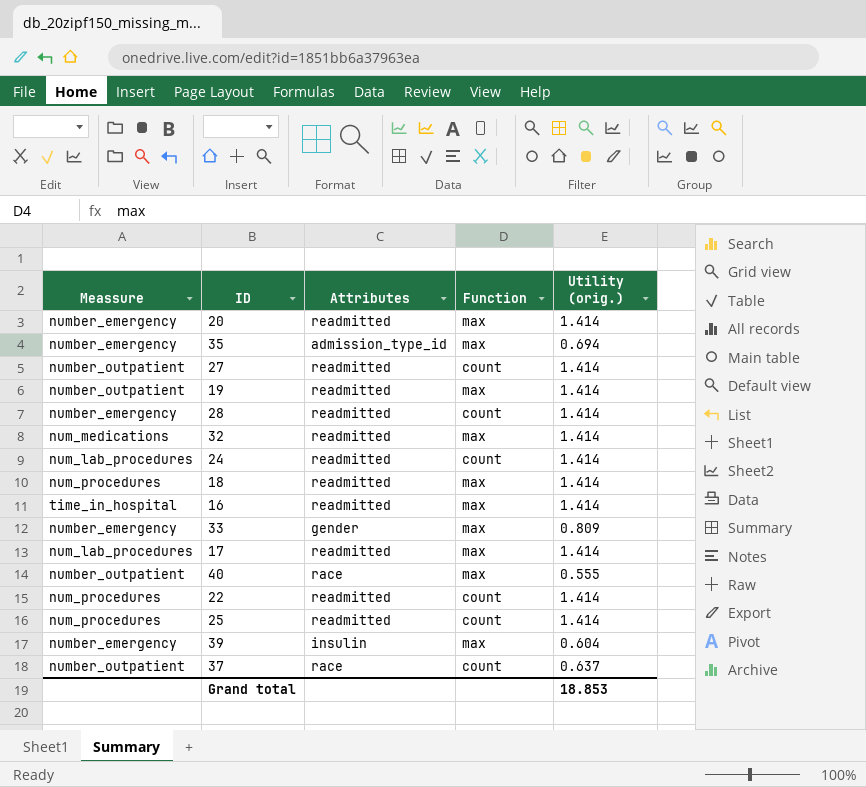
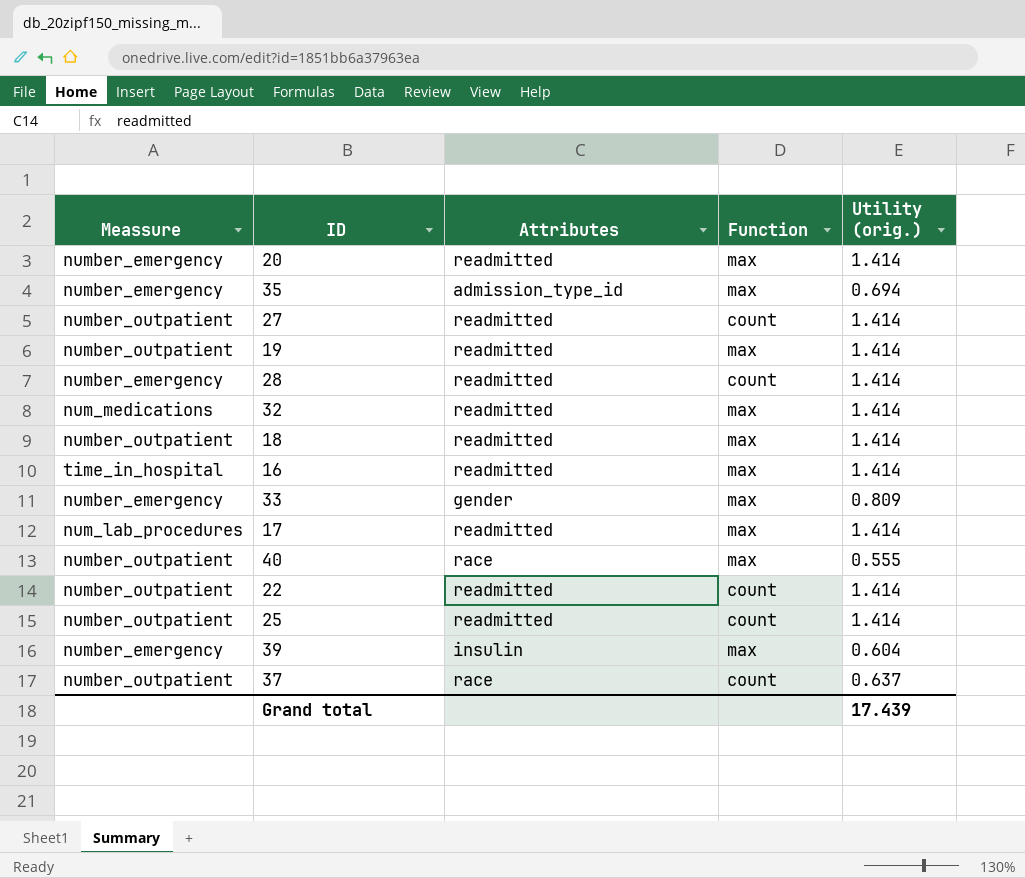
row 24: num_lab_procedures | readmitted | count | 1.414 -> none
18 | Meassure: num_procedures -> number_outpatient
22 | Meassure: num_procedures -> number_outpatient
25 | Meassure: num_procedures -> number_outpatient
Grand total | Utility (orig.): 18.853 -> 17.439

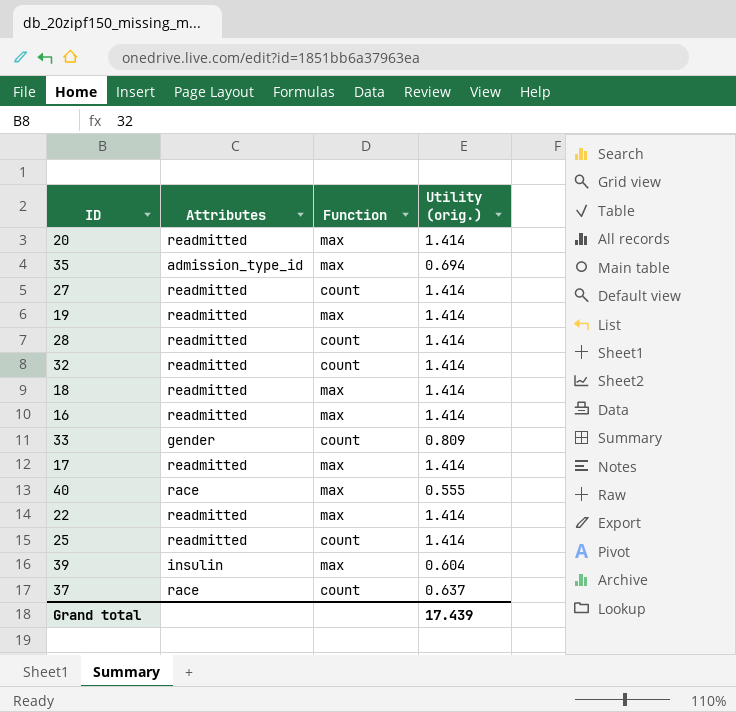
column Meassure | position: 1 -> none
32 | Function: max -> count
33 | Function: max -> count
22 | Function: count -> max

